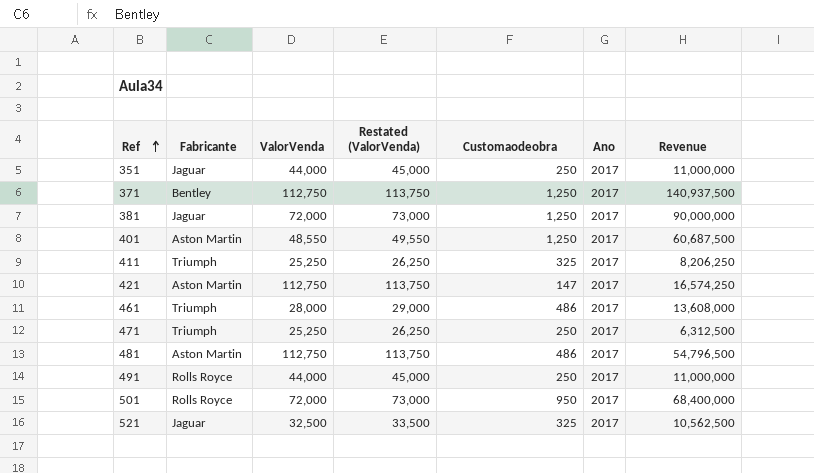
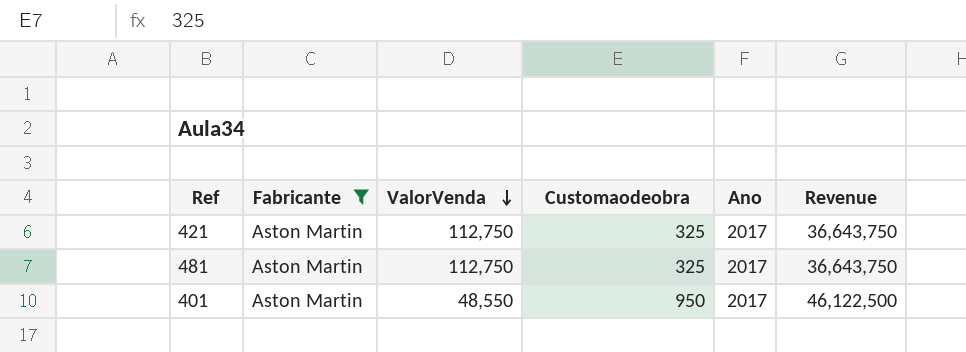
filter: none -> Fabricante = Aston Martin
row order: Ref ascending -> ValorVenda descending
column Restated (ValorVenda) | formula: [ValorVenda] + 1000 -> none
421 | Customaodeobra: 147 -> 325
421 | Revenue: 16,574,250 -> 36,643,750
481 | Customaodeobra: 486 -> 325
481 | Revenue: 54,796,500 -> 36,643,750
401 | Customaodeobra: 1,250 -> 950
401 | Revenue: 60,687,500 -> 46,122,500

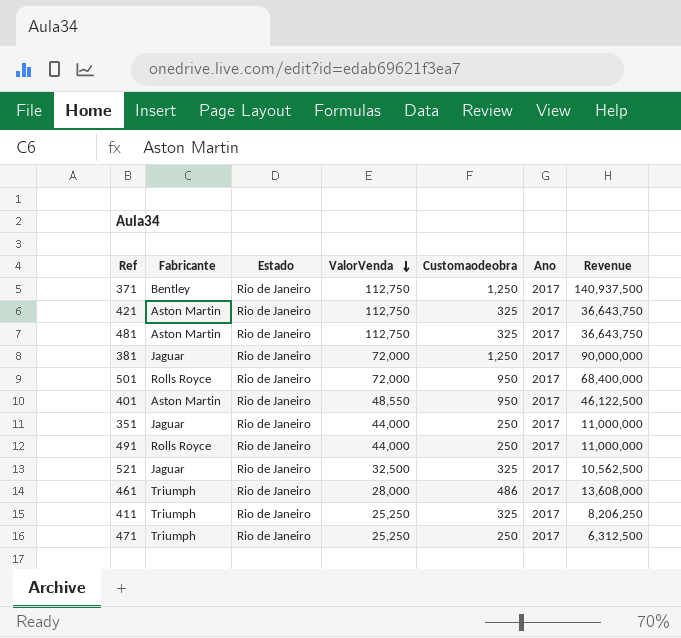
filter: Fabricante = Aston Martin -> none
column Estado | position: none -> 3

